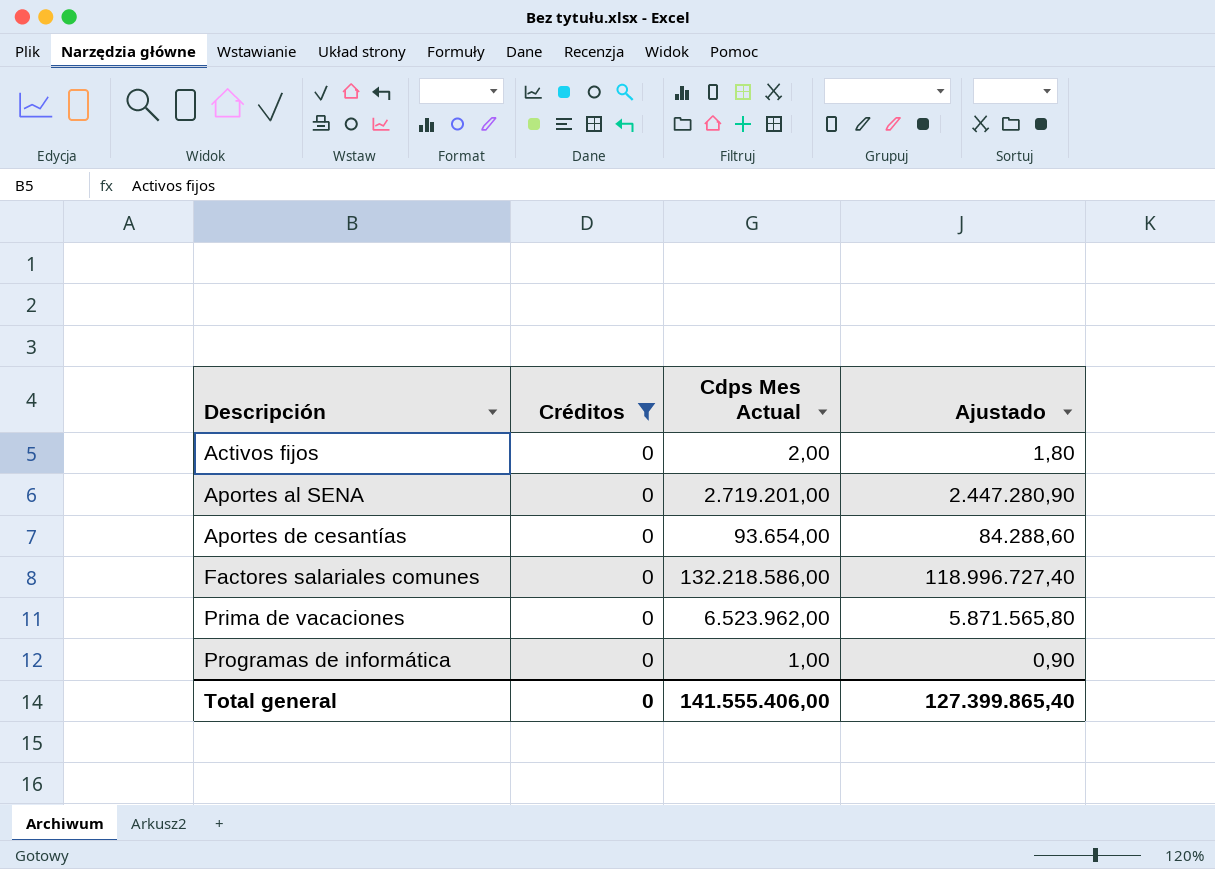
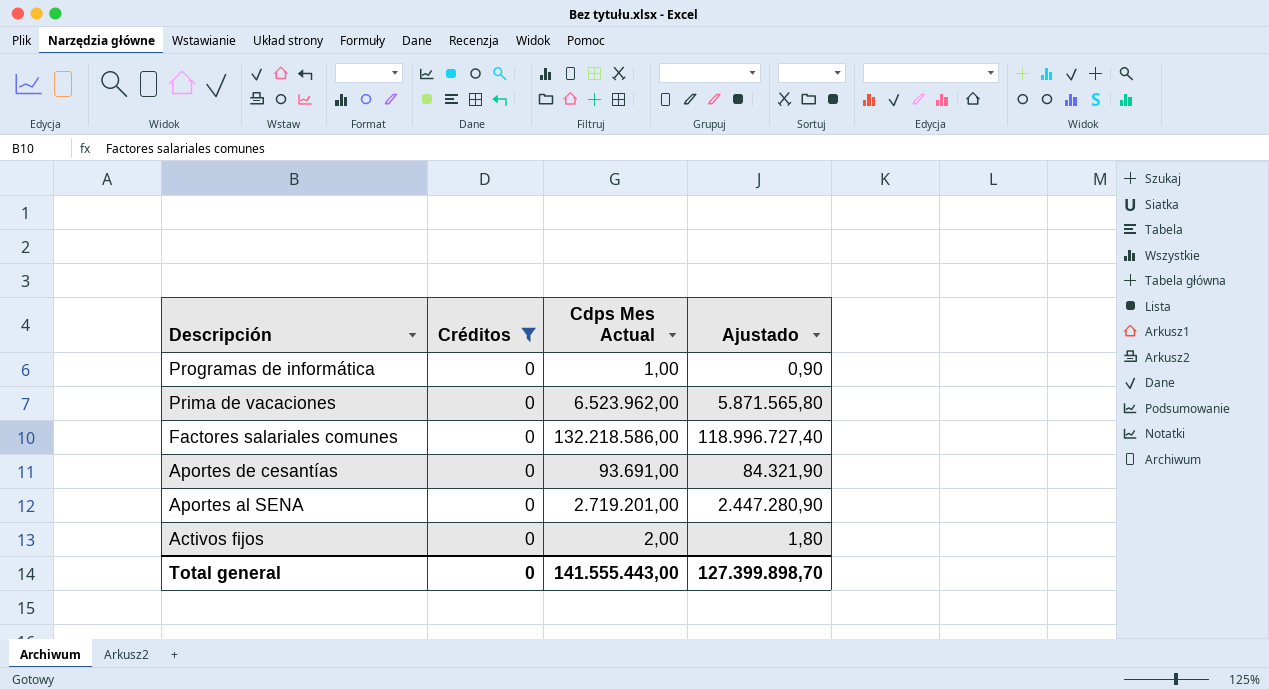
row order: Descripción ascending -> Descripción descending
Aportes de cesantías | Cdps Mes Actual: 93.654,00 -> 93.691,00
Aportes de cesantías | Ajustado: 84.288,60 -> 84.321,90
Total general | Cdps Mes Actual: 141.555.406,00 -> 141.555.443,00
Total general | Ajustado: 127.399.865,40 -> 127.399.898,70

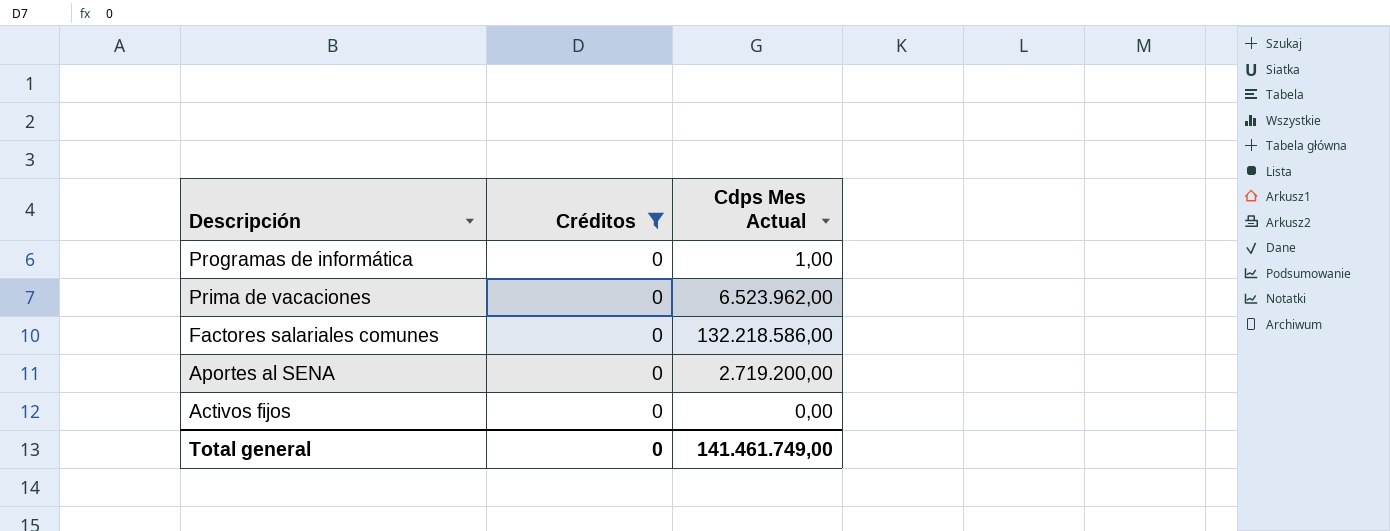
column Ajustado | formula: [Cdps Mes Actual] * 0,9 -> none
row Aportes de cesantías: 0 | 93.691,00 | 84.321,90 -> none
Aportes al SENA | Cdps Mes Actual: 2.719.201,00 -> 2.719.200,00
Activos fijos | Cdps Mes Actual: 2,00 -> 0,00
Total general | Cdps Mes Actual: 141.555.443,00 -> 141.461.749,00

